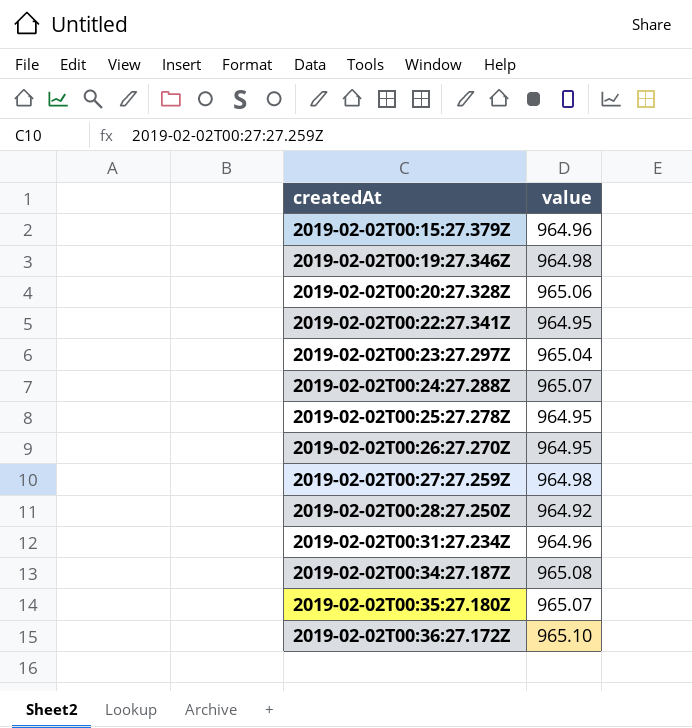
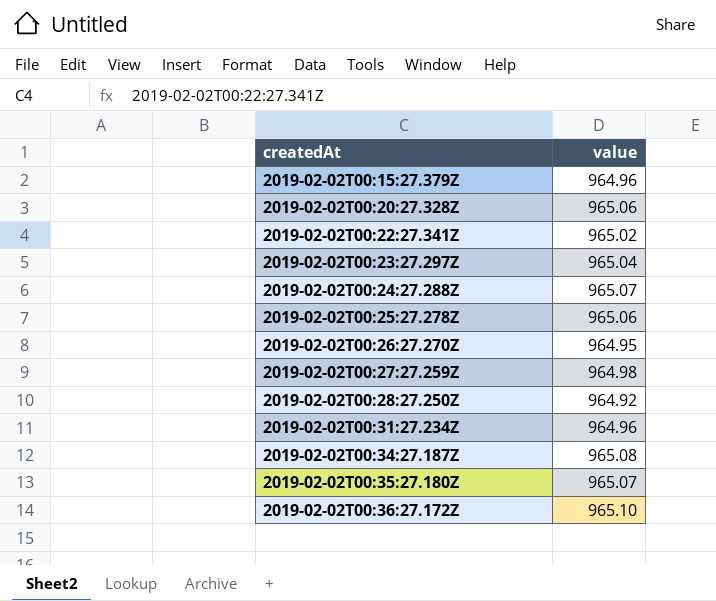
row 2019-02-02T00:19:27.346Z: 964.98 -> none
2019-02-02T00:22:27.341Z | value: 964.95 -> 965.02
2019-02-02T00:25:27.278Z | value: 964.95 -> 965.06

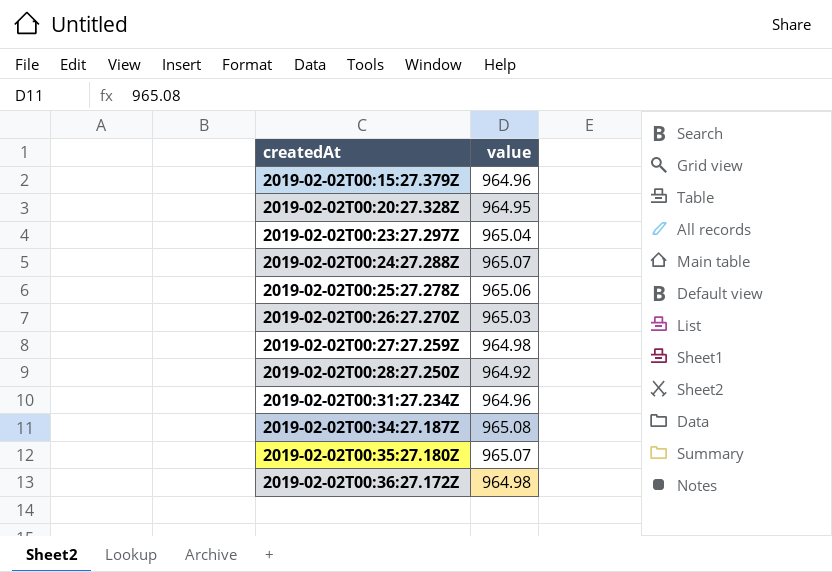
row 2019-02-02T00:22:27.341Z: 965.02 -> none
2019-02-02T00:20:27.328Z | value: 965.06 -> 964.95
2019-02-02T00:26:27.270Z | value: 964.95 -> 965.03
2019-02-02T00:36:27.172Z | value: 965.10 -> 964.98

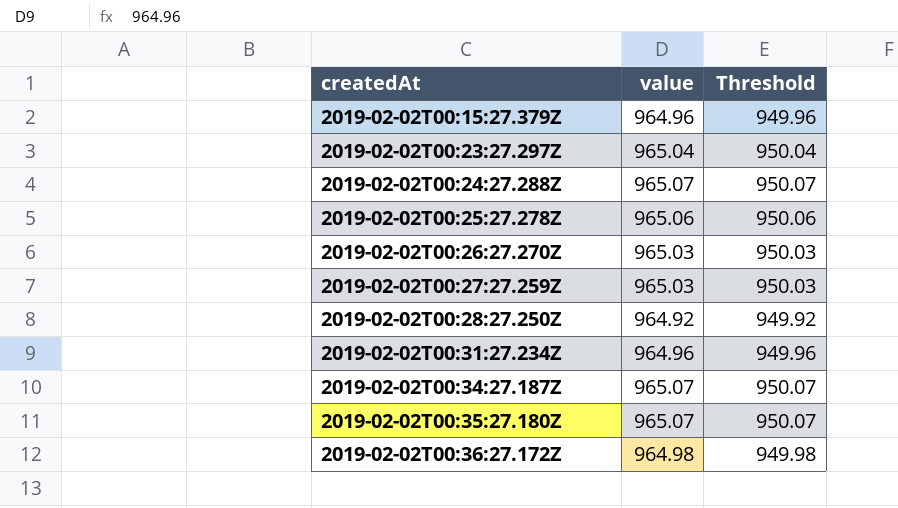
column Threshold | formula: none -> [value] - 15
row 2019-02-02T00:20:27.328Z: 964.95 -> none
2019-02-02T00:27:27.259Z | value: 964.98 -> 965.03
2019-02-02T00:34:27.187Z | value: 965.08 -> 965.07

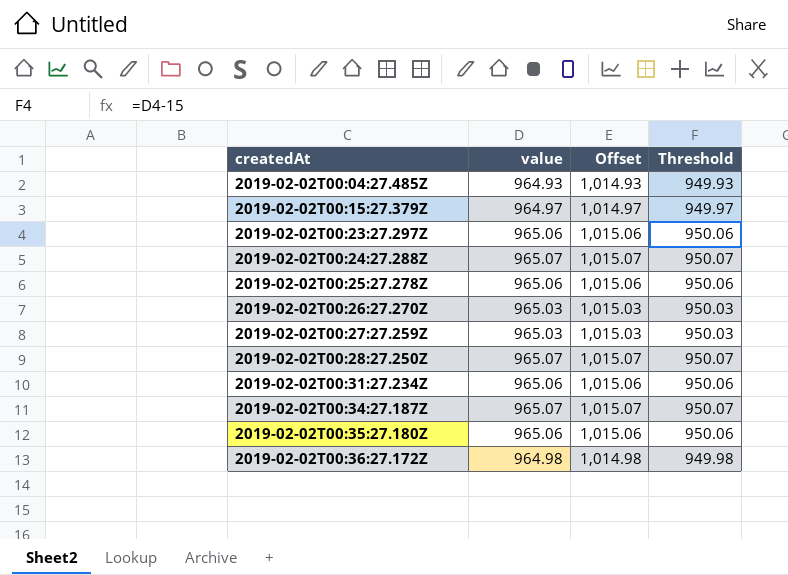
column Offset | formula: none -> [value] + 50
row 2019-02-02T00:04:27.485Z: none -> 964.93 | 1,014.93 | 949.93
2019-02-02T00:15:27.379Z | value: 964.96 -> 964.97
2019-02-02T00:15:27.379Z | Threshold: 949.96 -> 949.97
2019-02-02T00:23:27.297Z | value: 965.04 -> 965.06
2019-02-02T00:23:27.297Z | Threshold: 950.04 -> 950.06
2019-02-02T00:28:27.250Z | value: 964.92 -> 965.07
2019-02-02T00:28:27.250Z | Threshold: 949.92 -> 950.07
2019-02-02T00:31:27.234Z | value: 964.96 -> 965.06
2019-02-02T00:31:27.234Z | Threshold: 949.96 -> 950.06
2019-02-02T00:35:27.180Z | value: 965.07 -> 965.06
2019-02-02T00:35:27.180Z | Threshold: 950.07 -> 950.06

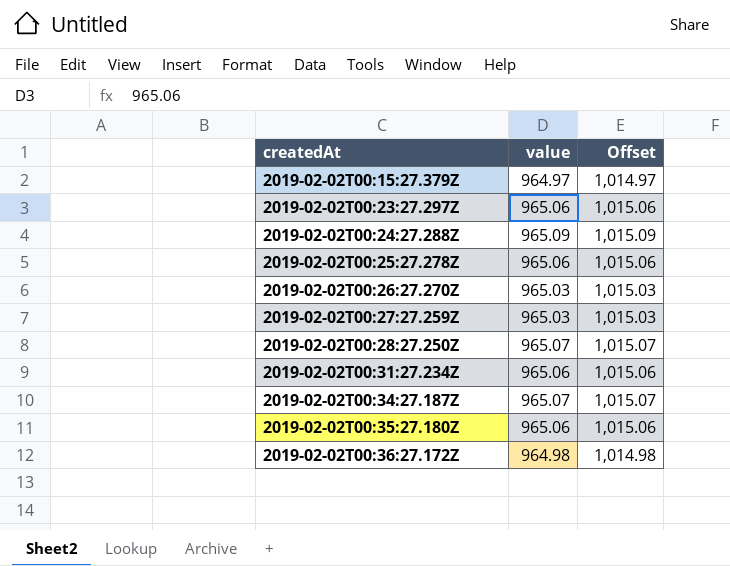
column Threshold | formula: [value] - 15 -> none
row 2019-02-02T00:04:27.485Z: 964.93 | 1,014.93 | 949.93 -> none
2019-02-02T00:24:27.288Z | value: 965.07 -> 965.09
2019-02-02T00:24:27.288Z | Offset: 1,015.07 -> 1,015.09

